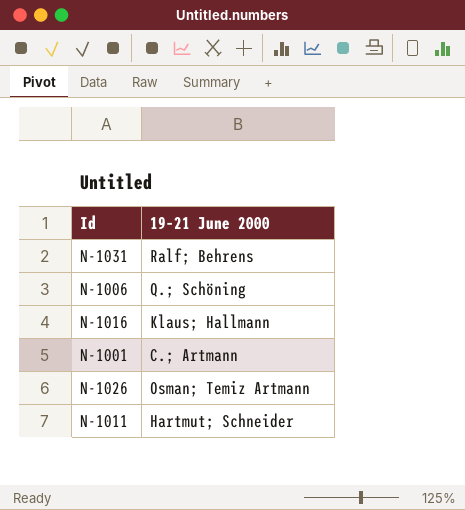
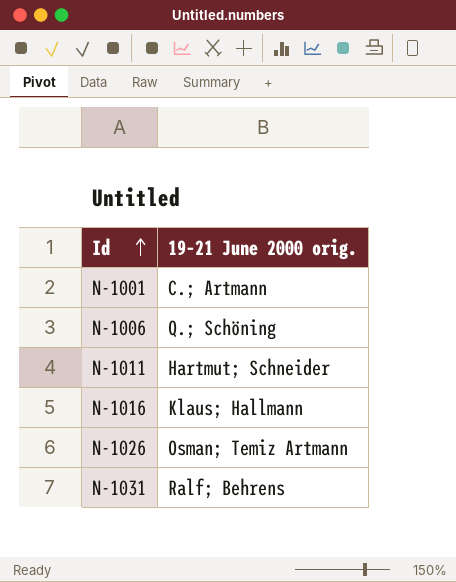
row order: none -> Id ascending
column name: 19–21 June 2000 -> 19–21 June 2000 orig.

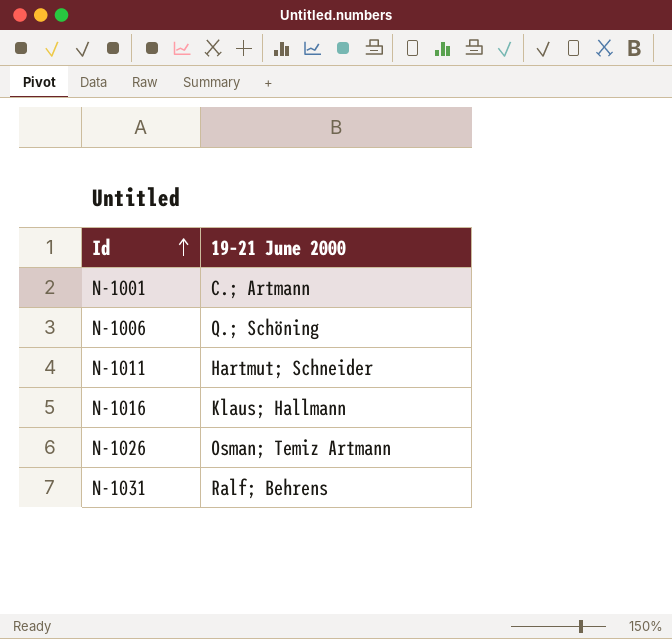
column name: 19–21 June 2000 orig. -> 19–21 June 2000

